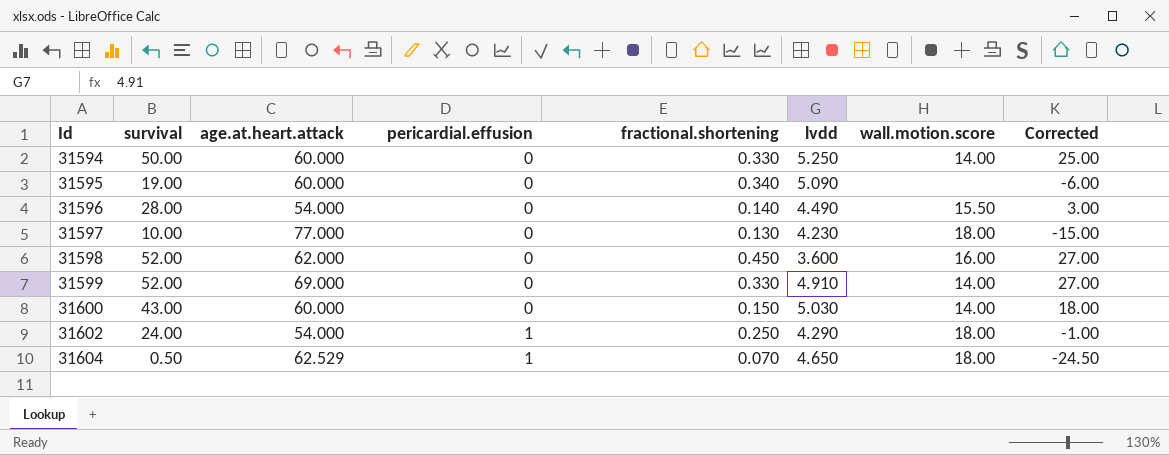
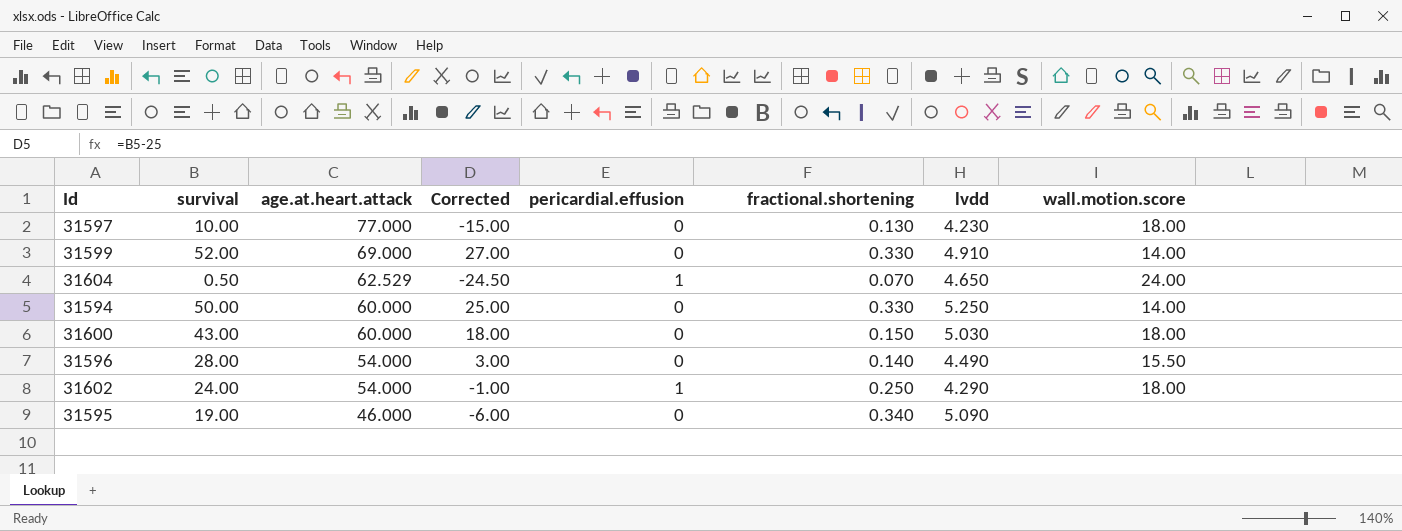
row order: Id ascending -> age.at.heart.attack descending
column Corrected | position: 8 -> 4
row 31598: 52.00 | 62.000 | 0 | 0.450 | 3.600 | 16.00 | 27.00 -> none
31604 | wall.motion.score: 18.00 -> 24.00
31600 | wall.motion.score: 14.00 -> 18.00
31595 | age.at.heart.attack: 60.000 -> 46.000

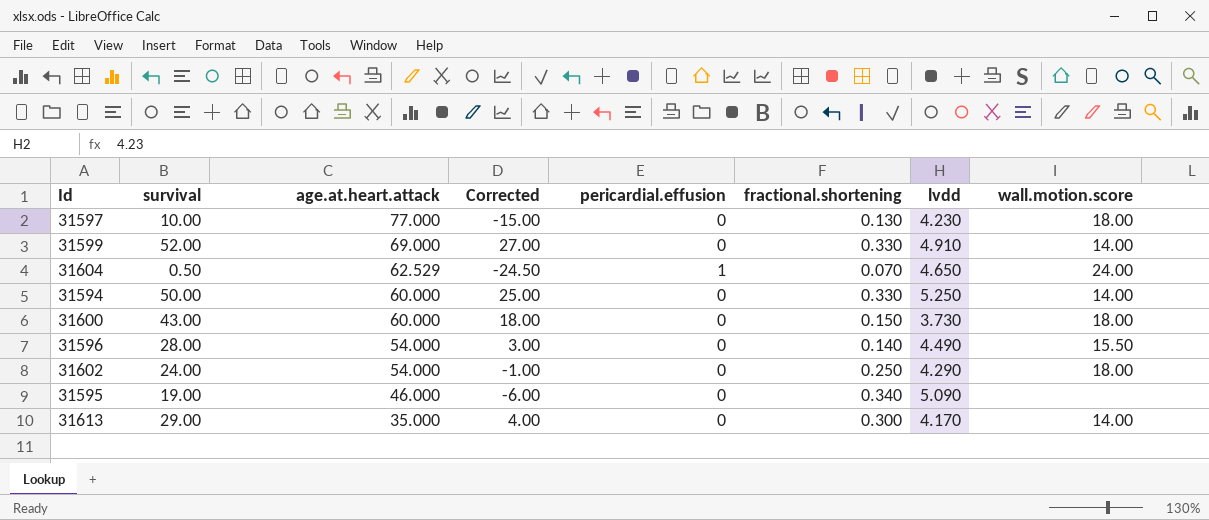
31600 | lvdd: 5.030 -> 3.730
31602 | pericardial.effusion: 1 -> 0
row 31613: none -> 29.00 | 35.000 | 4.00 | 0 | 0.300 | 4.170 | 14.00

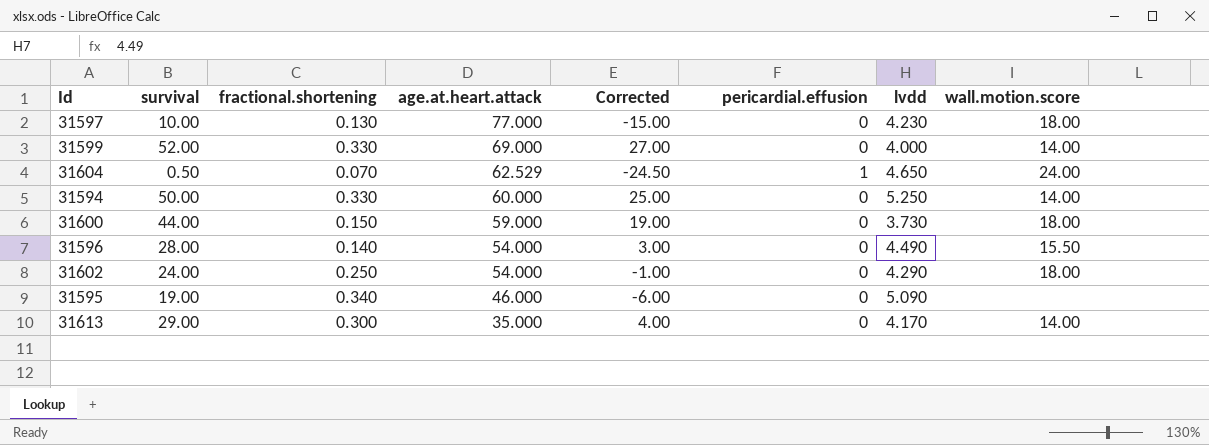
column fractional.shortening | position: 6 -> 3
31599 | lvdd: 4.910 -> 4.000
31600 | survival: 43.00 -> 44.00
31600 | age.at.heart.attack: 60.000 -> 59.000
31600 | Corrected: 18.00 -> 19.00

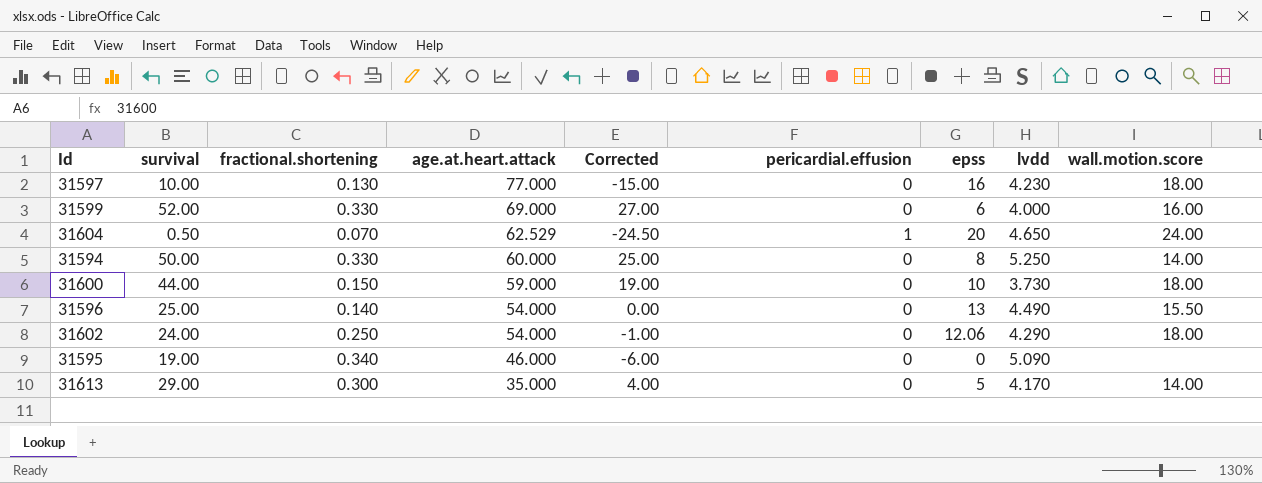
column epss | position: none -> 7
31599 | wall.motion.score: 14.00 -> 16.00
31596 | survival: 28.00 -> 25.00
31596 | Corrected: 3.00 -> 0.00

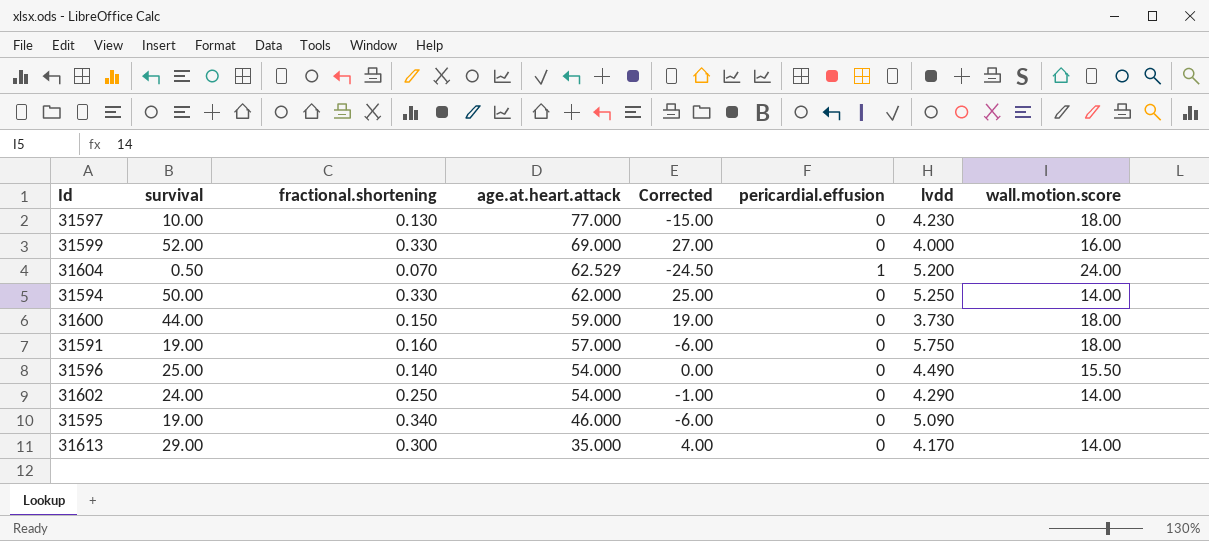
column epss | position: 7 -> none
31604 | lvdd: 4.650 -> 5.200
31594 | age.at.heart.attack: 60.000 -> 62.000
row 31591: none -> 19.00 | 0.160 | 57.000 | -6.00 | 0 | 5.750 | 18.00
31602 | wall.motion.score: 18.00 -> 14.00

